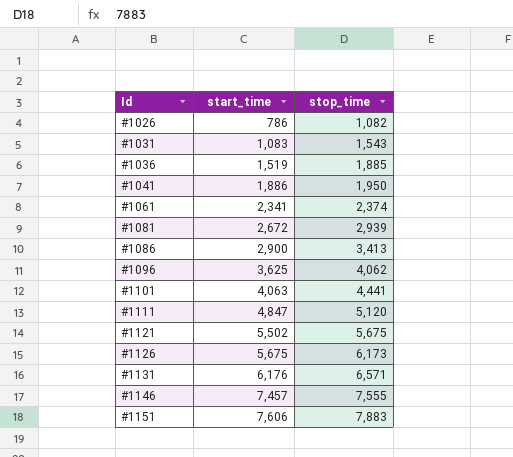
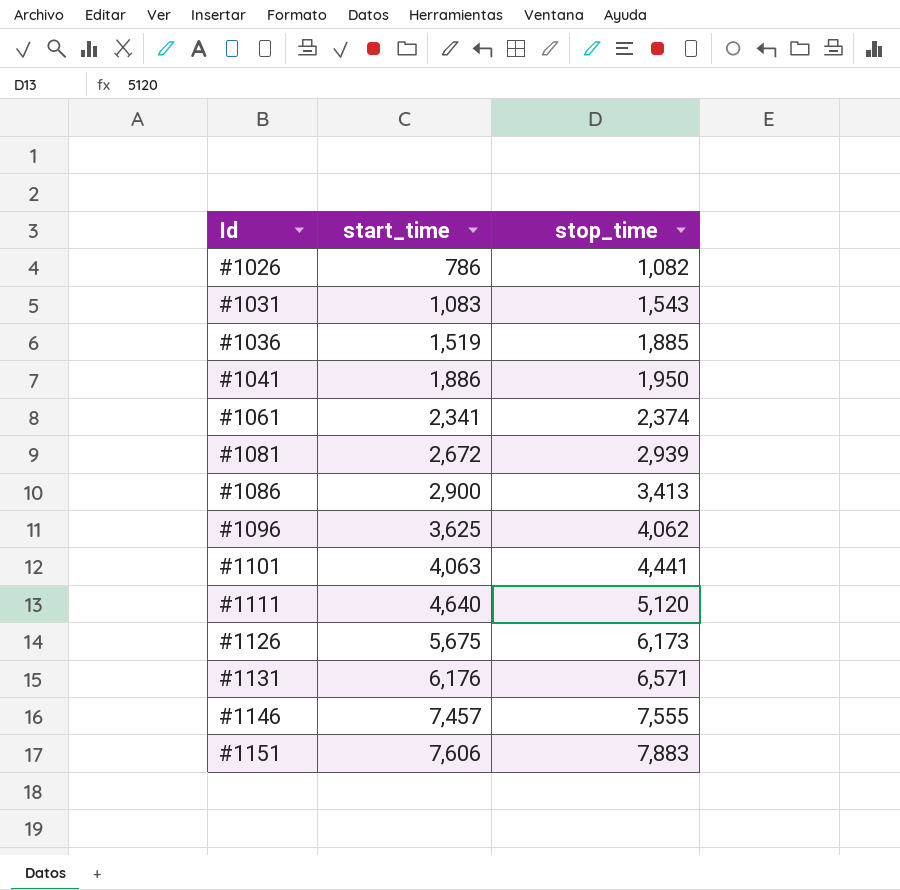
row #1121: 5,502 | 5,675 -> none
#1111 | start_time: 4,847 -> 4,640

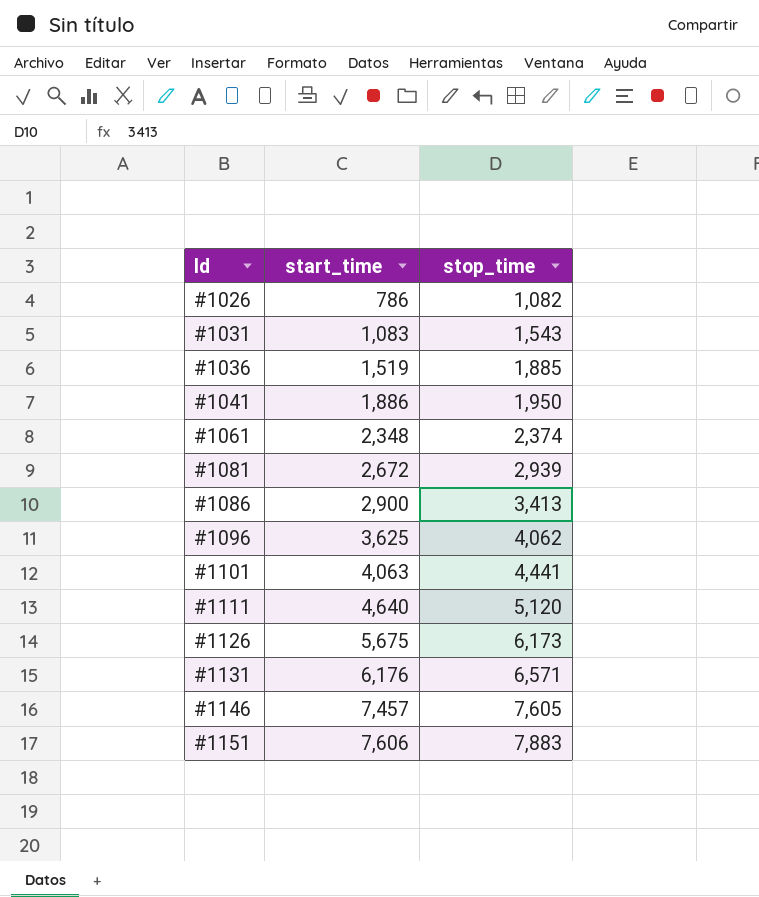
#1061 | start_time: 2,341 -> 2,348
#1146 | stop_time: 7,555 -> 7,605

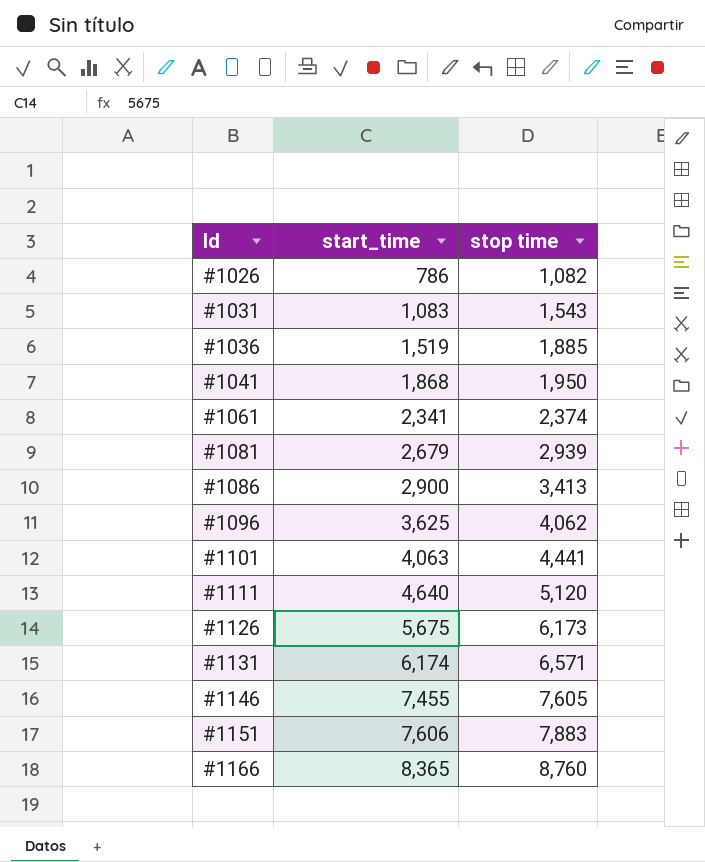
column name: stop_time -> stop time
#1041 | start_time: 1,886 -> 1,868
#1061 | start_time: 2,348 -> 2,341
#1081 | start_time: 2,672 -> 2,679
#1131 | start_time: 6,176 -> 6,174
#1146 | start_time: 7,457 -> 7,455
row #1166: none -> 8,365 | 8,760

